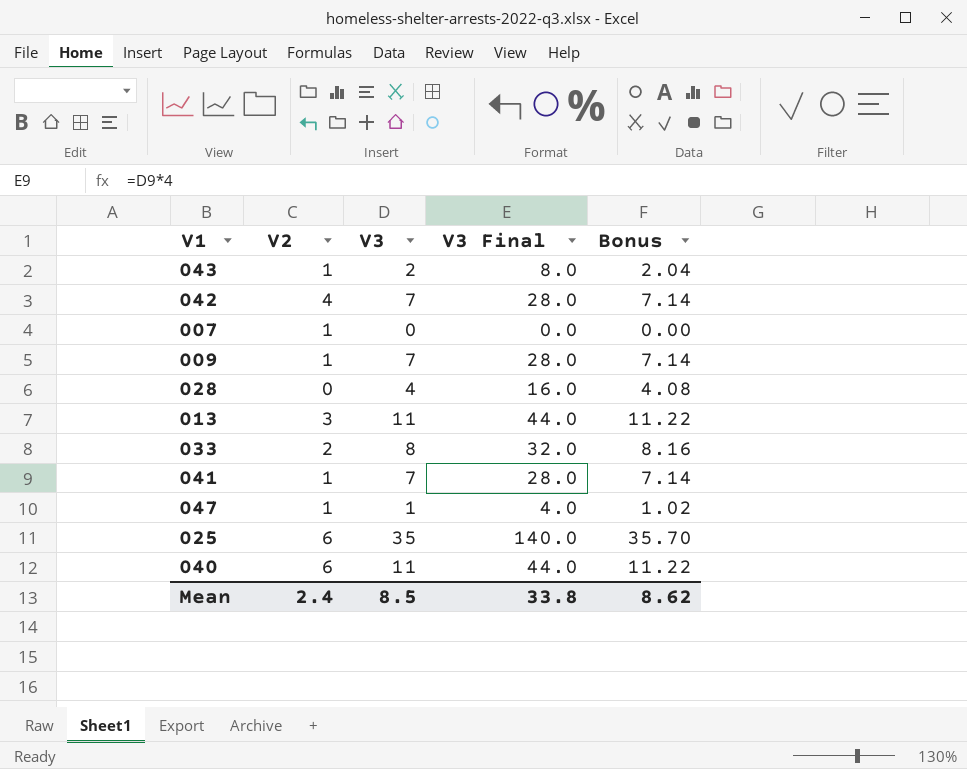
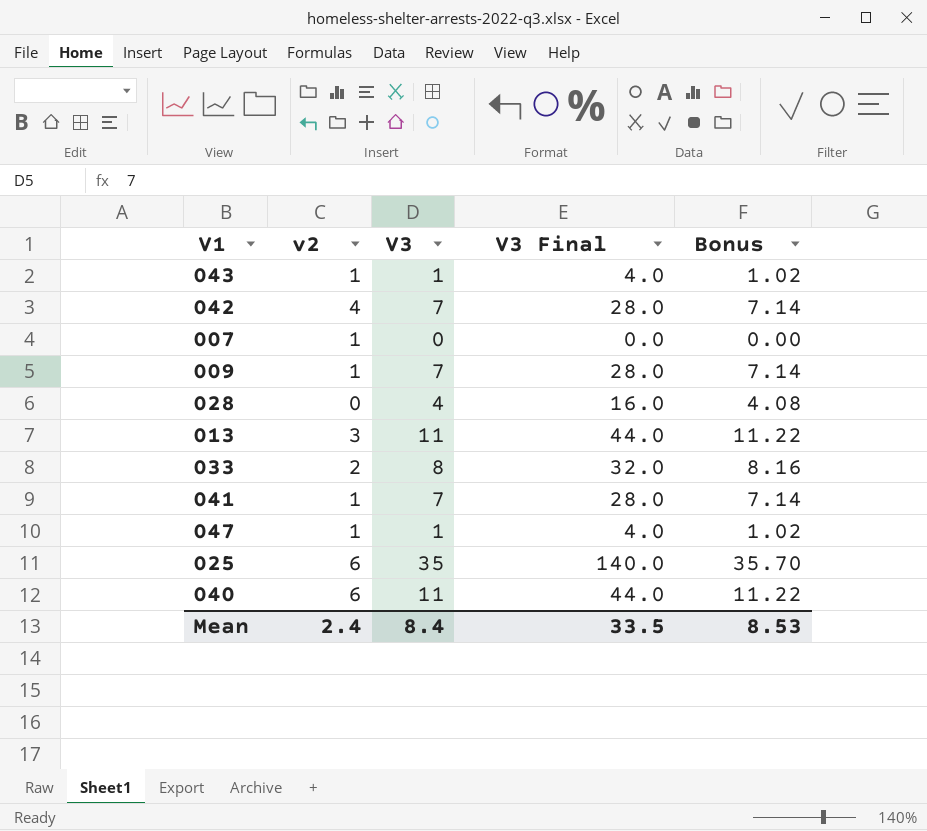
column name: V2 -> v2
043 | V3: 2 -> 1
043 | V3 Final: 8.0 -> 4.0
043 | Bonus: 2.04 -> 1.02
Mean | V3: 8.5 -> 8.4
Mean | V3 Final: 33.8 -> 33.5
Mean | Bonus: 8.62 -> 8.53

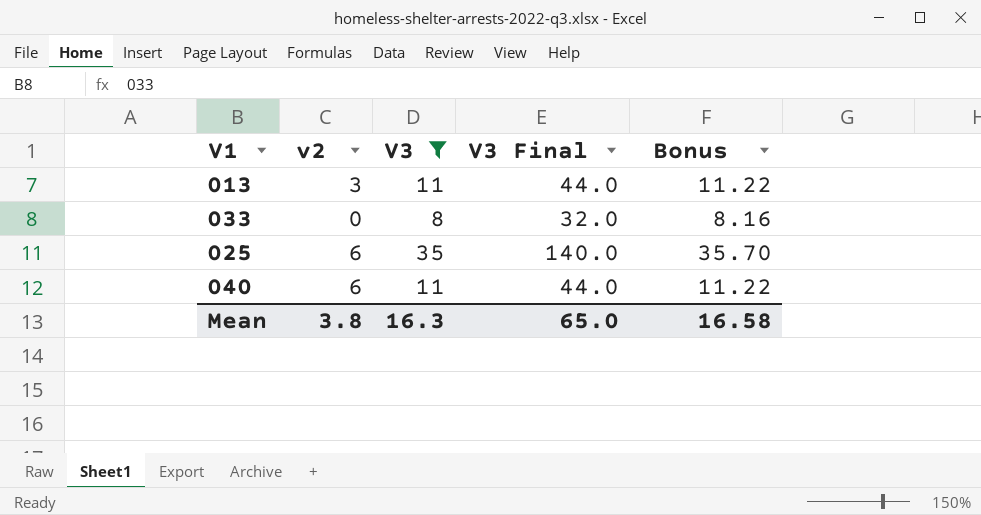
filter: none -> V3 >= 8
033 | v2: 2 -> 0
Mean | v2: 2.4 -> 3.8
Mean | V3: 8.4 -> 16.3
Mean | V3 Final: 33.5 -> 65.0
Mean | Bonus: 8.53 -> 16.58

